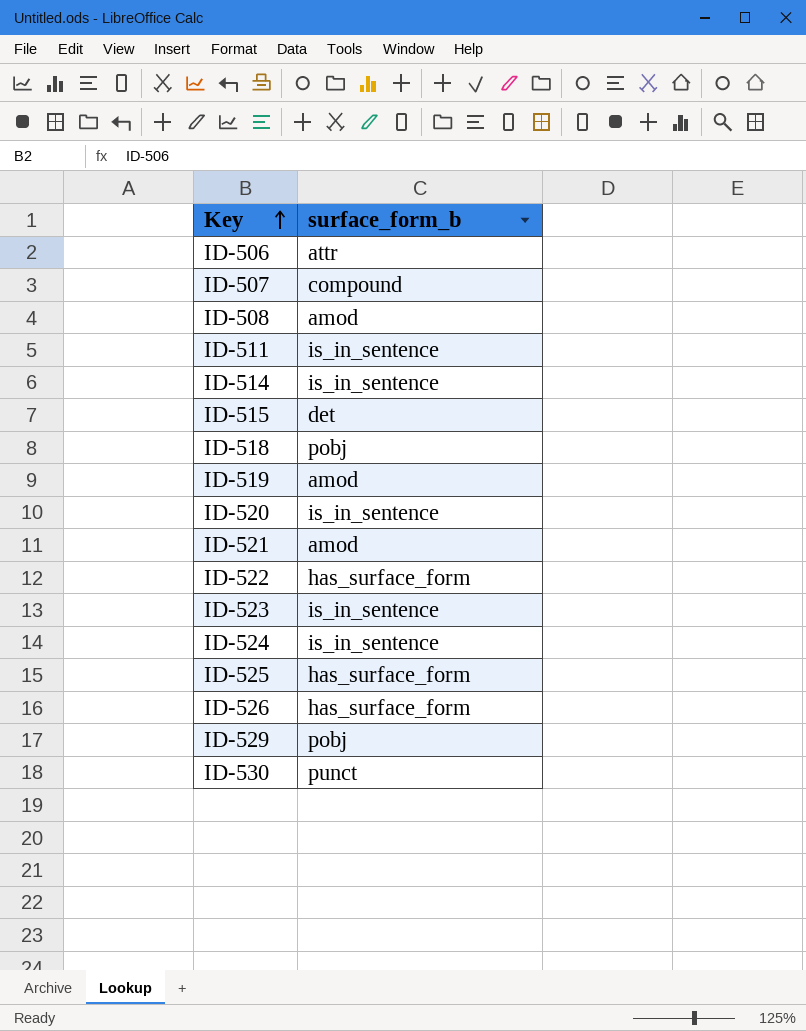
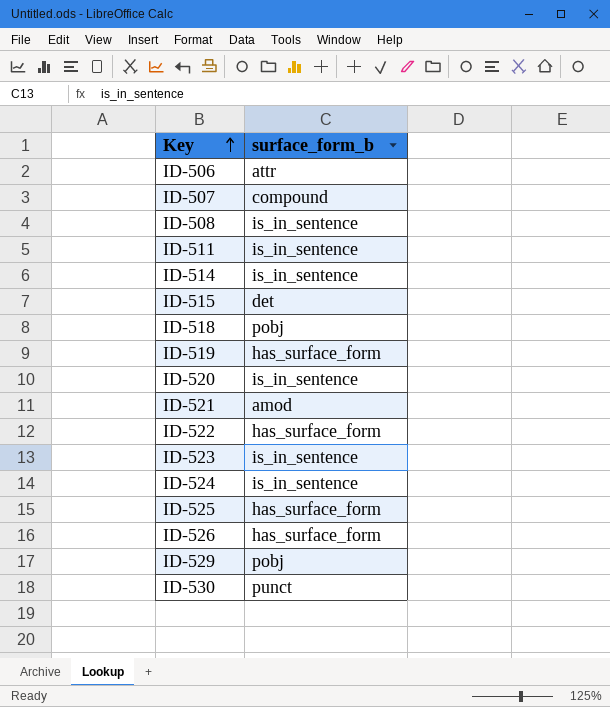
ID-508 | surface_form_b: amod -> is_in_sentence
ID-519 | surface_form_b: amod -> has_surface_form

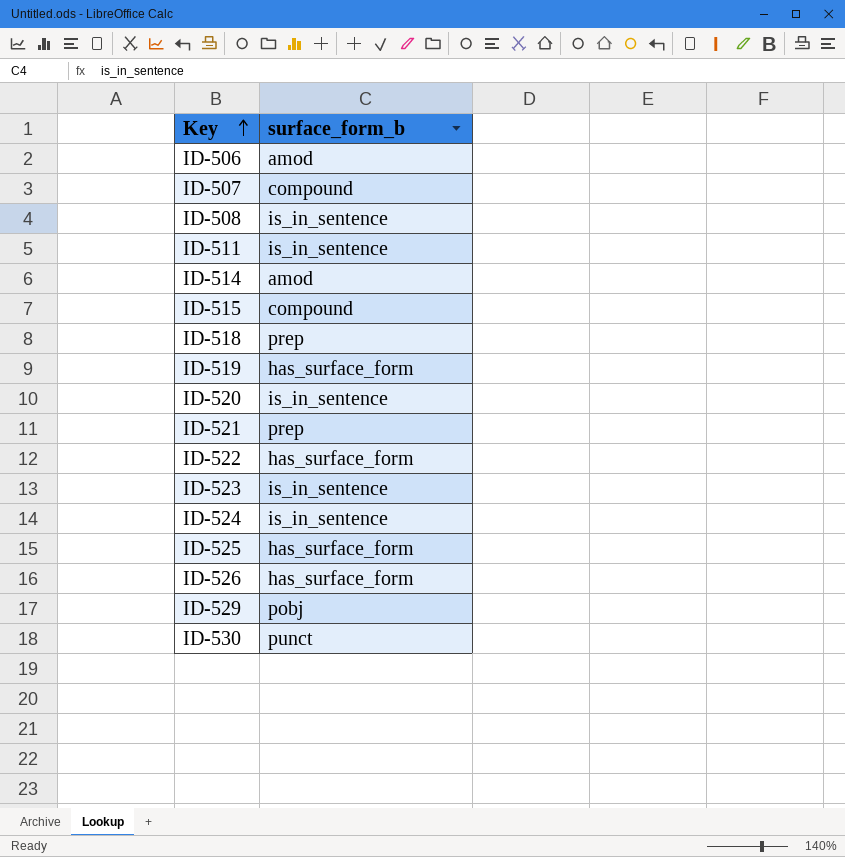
ID-506 | surface_form_b: attr -> amod
ID-514 | surface_form_b: is_in_sentence -> amod
ID-515 | surface_form_b: det -> compound
ID-518 | surface_form_b: pobj -> prep
ID-521 | surface_form_b: amod -> prep

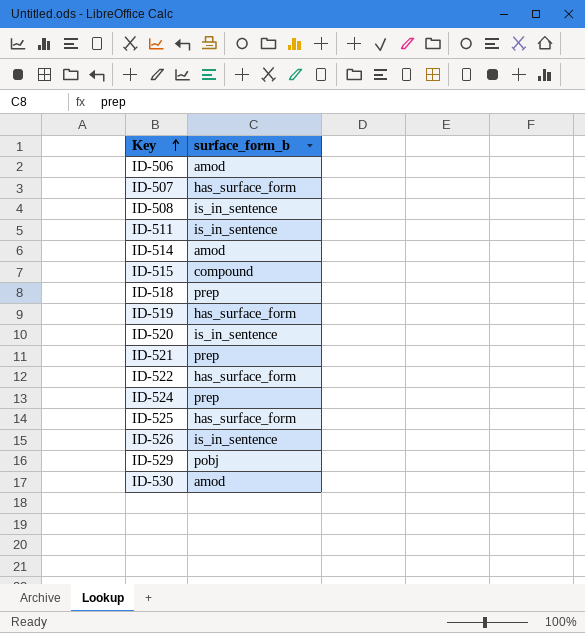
row ID-523: is_in_sentence -> none
ID-507 | surface_form_b: compound -> has_surface_form
ID-524 | surface_form_b: is_in_sentence -> prep
ID-526 | surface_form_b: has_surface_form -> is_in_sentence
ID-530 | surface_form_b: punct -> amod

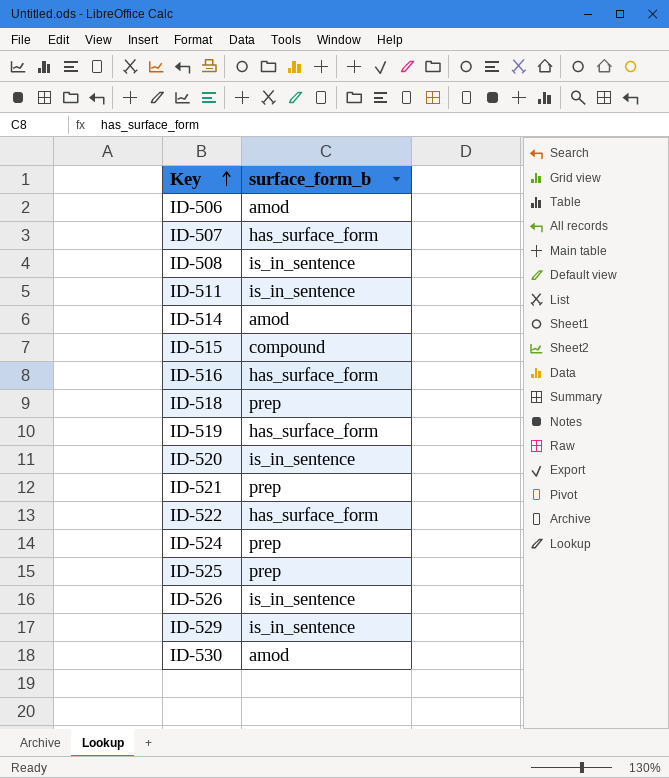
row ID-516: none -> has_surface_form
ID-525 | surface_form_b: has_surface_form -> prep
ID-529 | surface_form_b: pobj -> is_in_sentence

